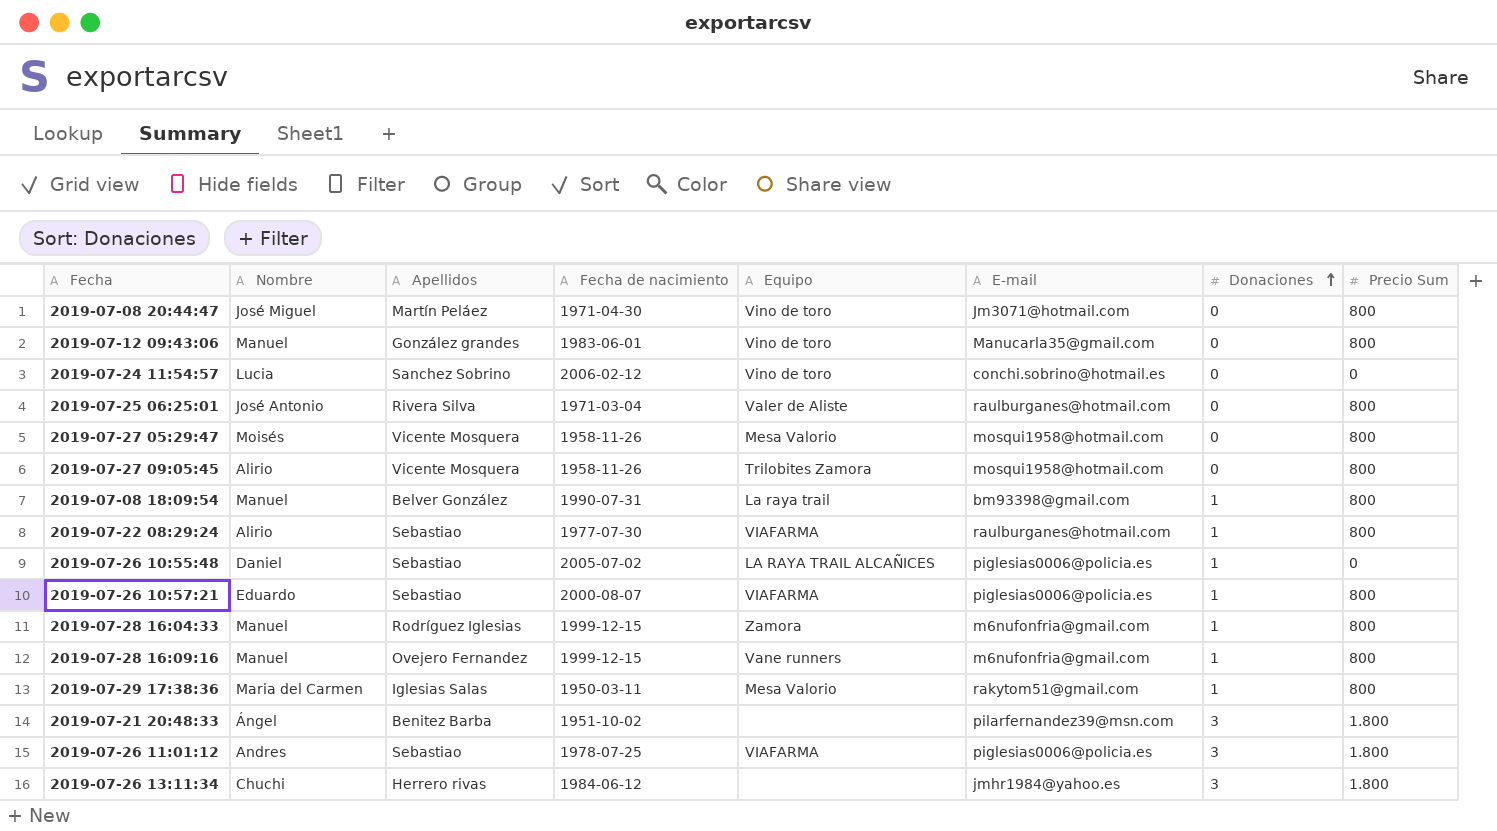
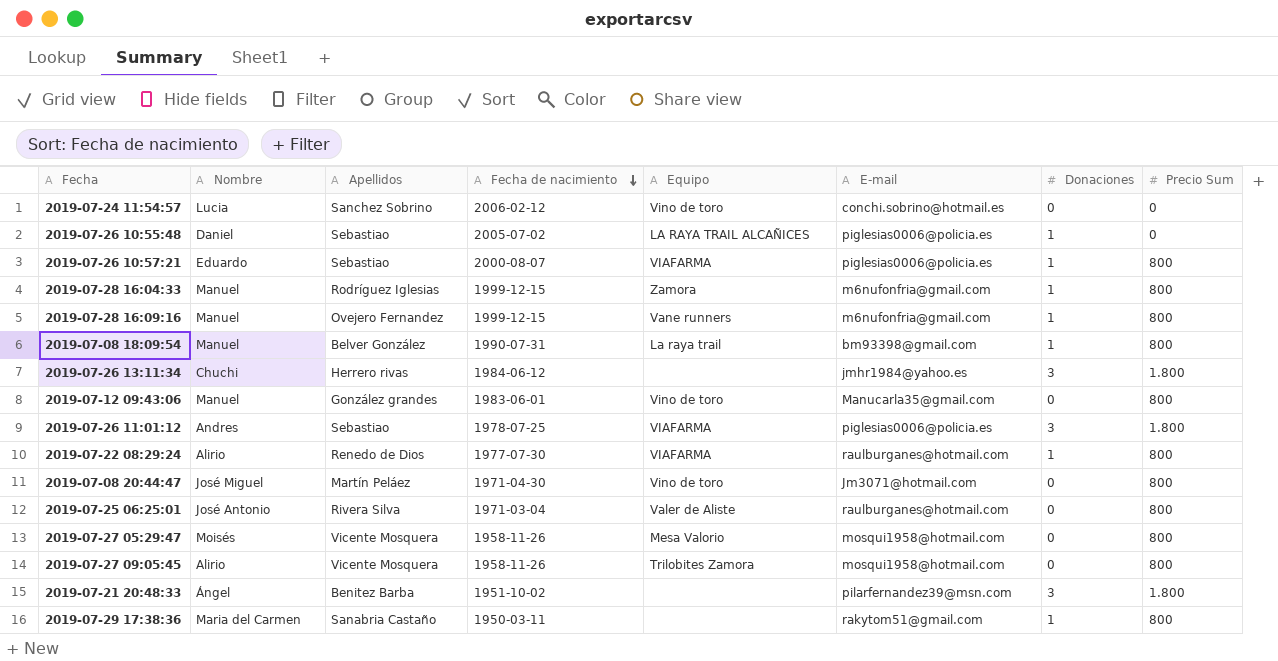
row order: Donaciones ascending -> Fecha de nacimiento descending
2019-07-22 08:29:24 | Apellidos: Sebastiao -> Renedo de Dios
2019-07-29 17:38:36 | Apellidos: Iglesias Salas -> Sanabria Castaño
2019-07-29 17:38:36 | Equipo: Mesa Valorio -> none

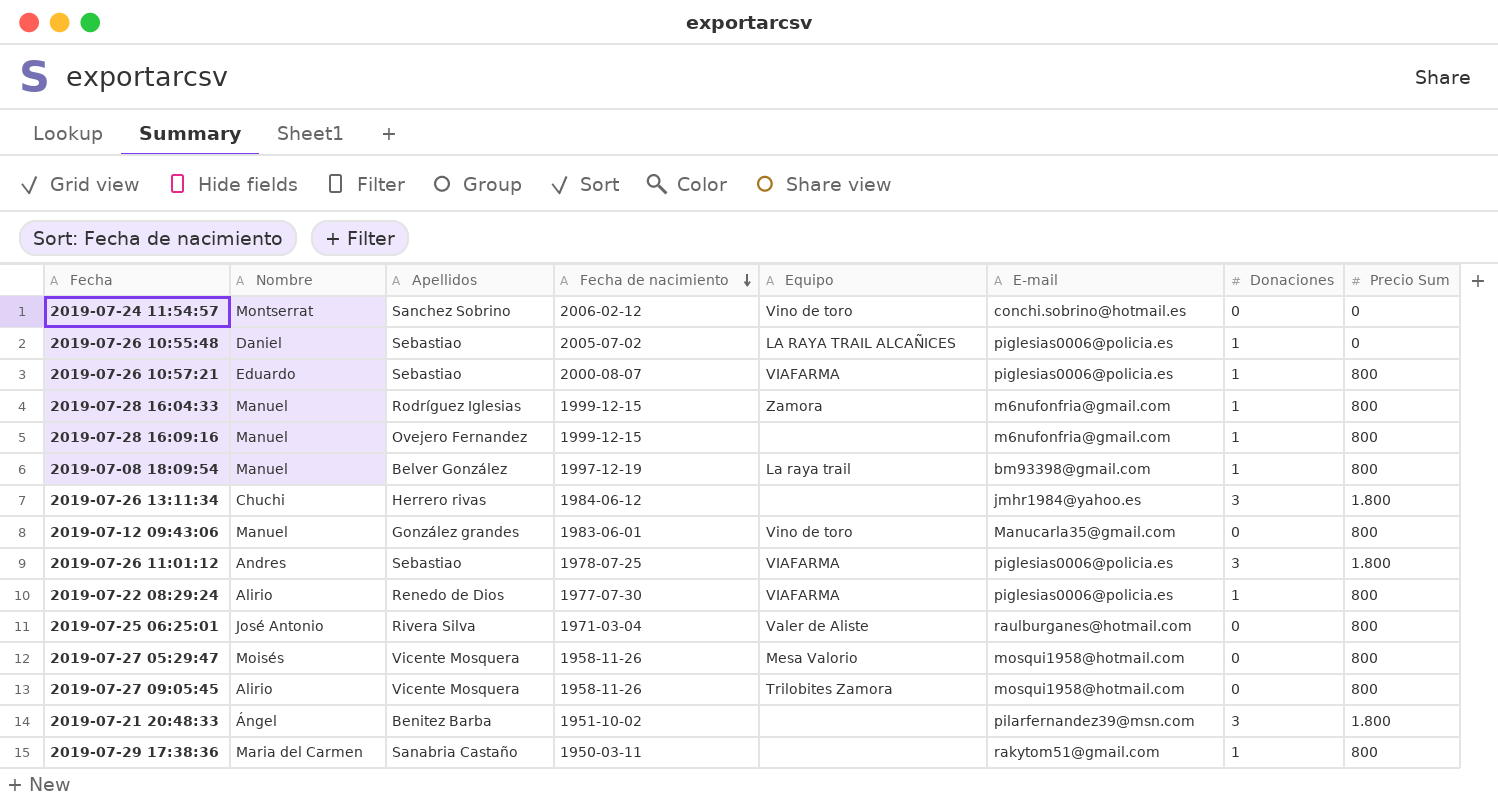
row 2019-07-08 20:44:47: José Miguel | Martín Peláez | 1971-04-30 | Vino de toro | Jm3071@hotmail.com | 0 | 800 -> none
2019-07-24 11:54:57 | Nombre: Lucia -> Montserrat
2019-07-28 16:09:16 | Equipo: Vane runners -> none
2019-07-08 18:09:54 | Fecha de nacimiento: 1990-07-31 -> 1997-12-19
2019-07-22 08:29:24 | E-mail: raulburganes@hotmail.com -> piglesias0006@policia.es

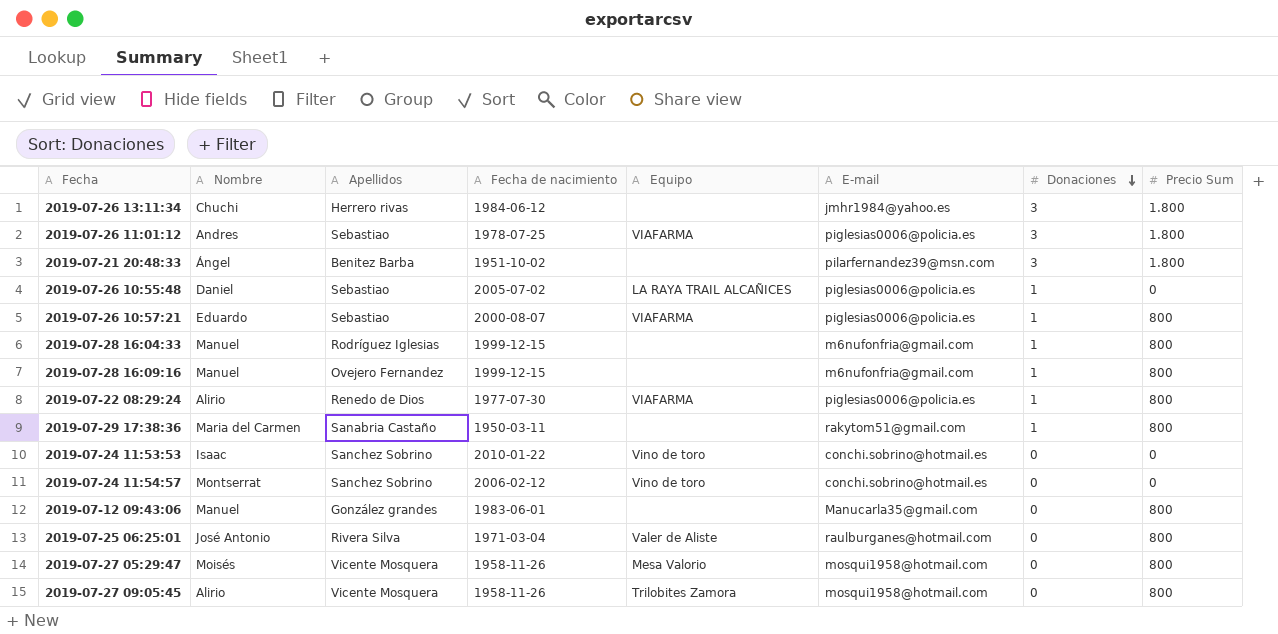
row order: Fecha de nacimiento descending -> Donaciones descending
row 2019-07-08 18:09:54: Manuel | Belver González | 1997-12-19 | La raya trail | bm93398@gmail.com | 1 | 800 -> none
2019-07-28 16:04:33 | Equipo: Zamora -> none
row 2019-07-24 11:53:53: none -> Isaac | Sanchez Sobrino | 2010-01-22 | Vino de toro | conchi.sobrino@hotmail.es | 0 | 0
2019-07-12 09:43:06 | Equipo: Vino de toro -> none

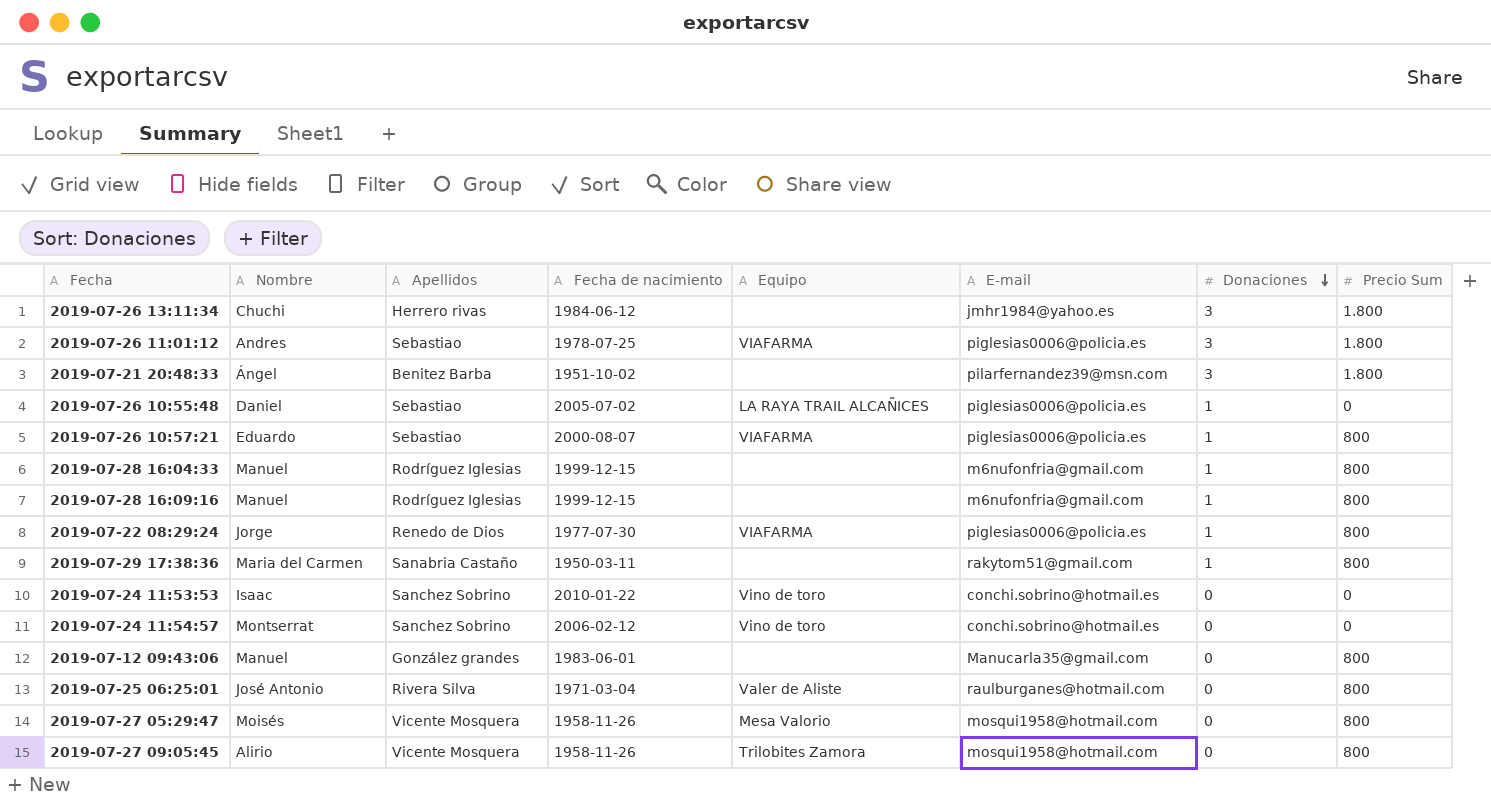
2019-07-28 16:09:16 | Apellidos: Ovejero Fernandez -> Rodríguez Iglesias
2019-07-22 08:29:24 | Nombre: Alirio -> Jorge

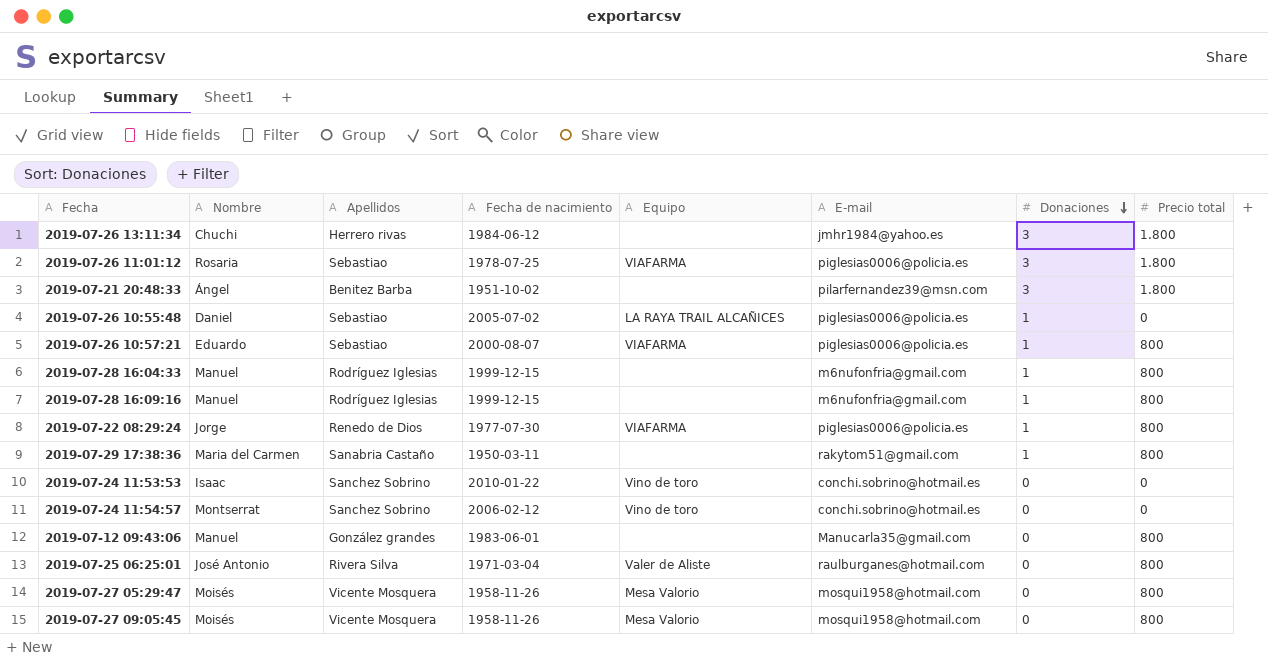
column name: Precio Sum -> Precio total
2019-07-26 11:01:12 | Nombre: Andres -> Rosaria
2019-07-27 09:05:45 | Nombre: Alirio -> Moisés
2019-07-27 09:05:45 | Equipo: Trilobites Zamora -> Mesa Valorio

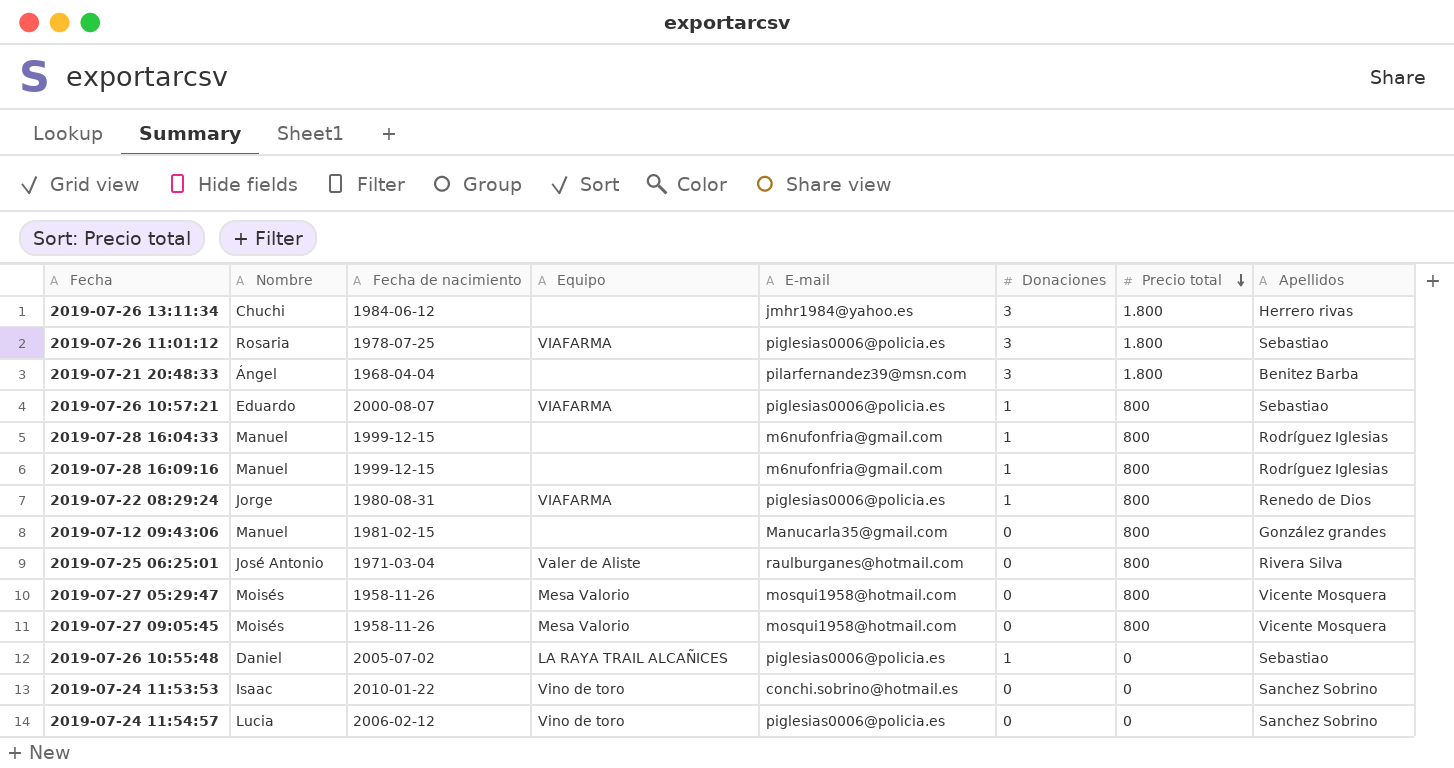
row order: Donaciones descending -> Precio total descending
column Apellidos | position: 3 -> 8
row 2019-07-29 17:38:36: Maria del Carmen | Sanabria Castaño | 1950-03-11 | none | rakytom51@gmail.com | 1 | 800 -> none
2019-07-21 20:48:33 | Fecha de nacimiento: 1951-10-02 -> 1968-04-04
2019-07-22 08:29:24 | Fecha de nacimiento: 1977-07-30 -> 1980-08-31
2019-07-12 09:43:06 | Fecha de nacimiento: 1983-06-01 -> 1981-02-15
2019-07-24 11:54:57 | Nombre: Montserrat -> Lucia
2019-07-24 11:54:57 | E-mail: conchi.sobrino@hotmail.es -> piglesias0006@policia.es

